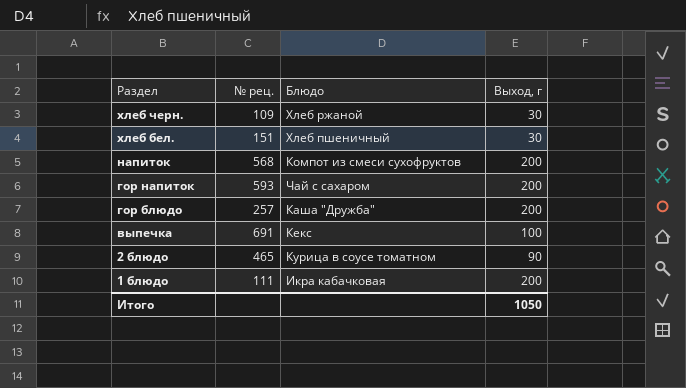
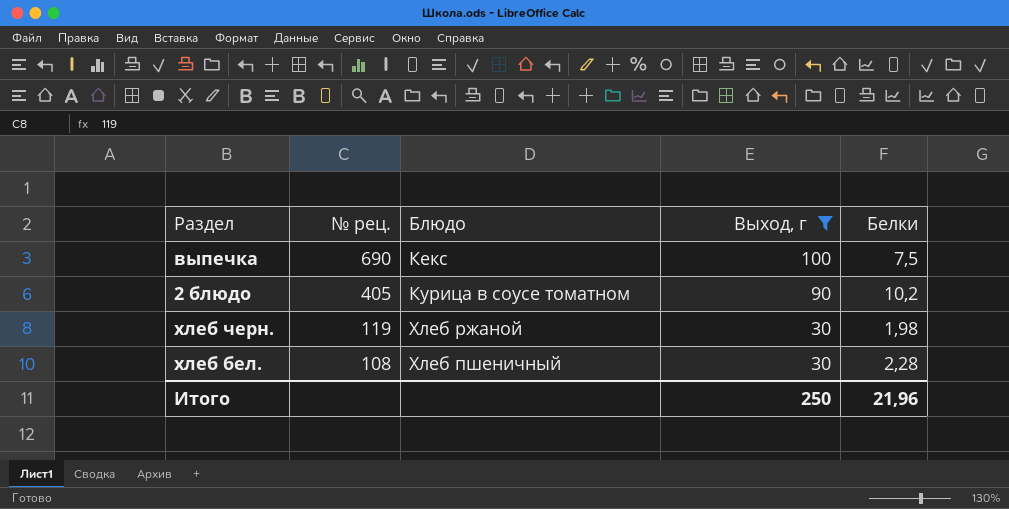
filter: none -> Выход, г != 200
row order: Раздел descending -> № рец. descending
column Белки | position: none -> 5
выпечка | № рец.: 691 -> 690
2 блюдо | № рец.: 465 -> 405
хлеб черн. | № рец.: 109 -> 119
хлеб бел. | № рец.: 151 -> 108
Итого | Выход, г: 1050 -> 250

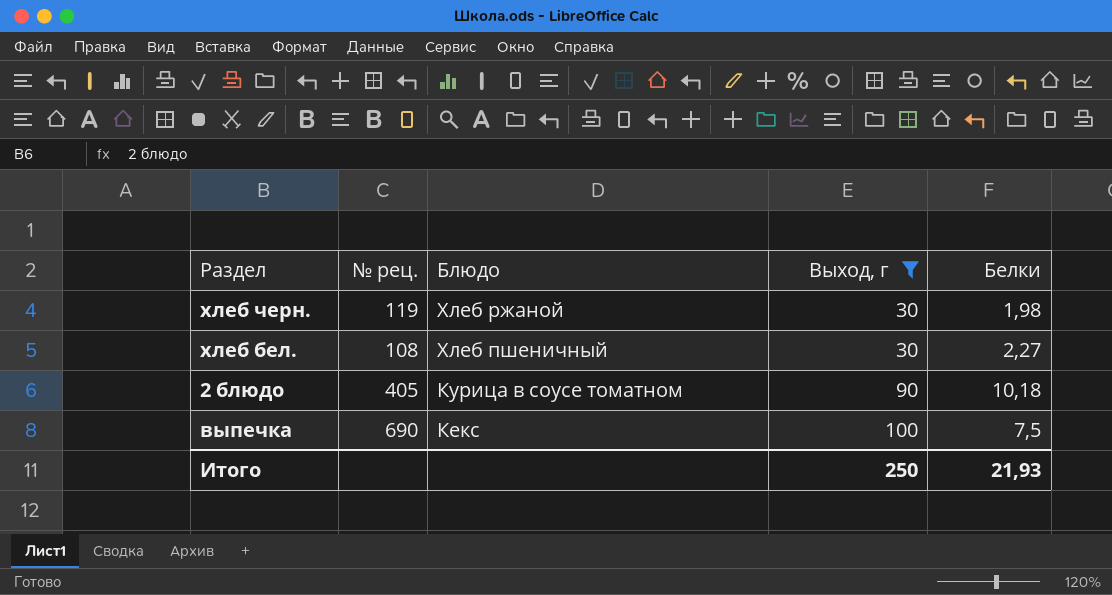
row order: № рец. descending -> Блюдо descending
хлеб бел. | Белки: 2,28 -> 2,27
2 блюдо | Белки: 10,2 -> 10,18
Итого | Белки: 21,96 -> 21,93

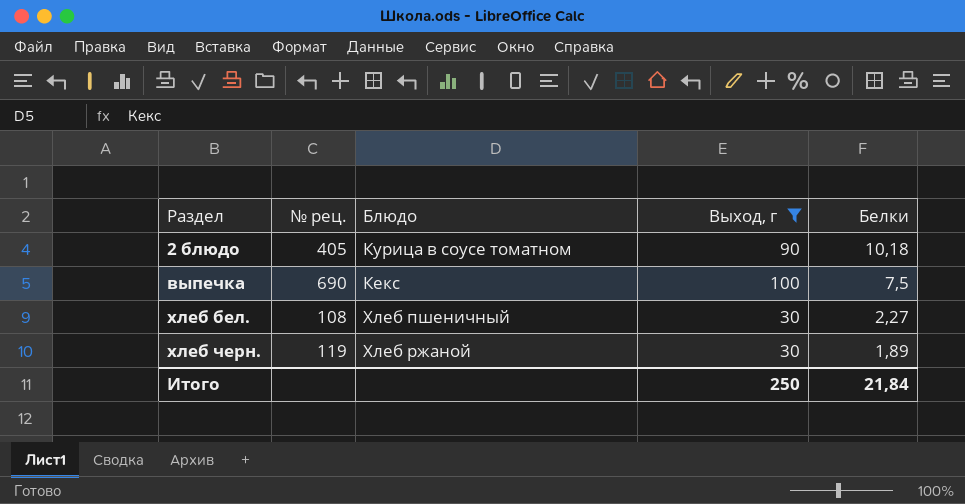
row order: Блюдо descending -> Раздел ascending
хлеб черн. | Белки: 1,98 -> 1,89
Итого | Белки: 21,93 -> 21,84

